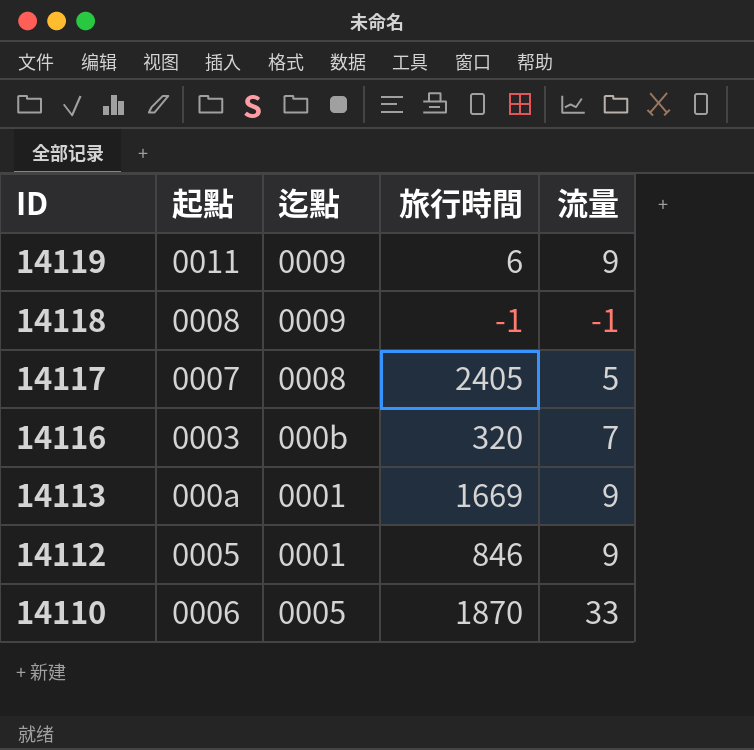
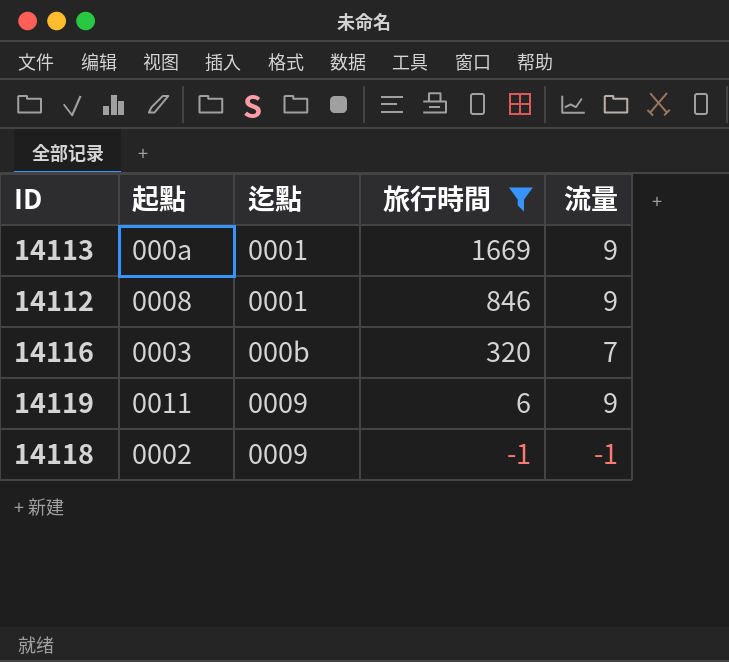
filter: none -> 旅行時間 <= 1669
row order: ID descending -> 旅行時間 descending
14112 | 起點: 0005 -> 0008
14118 | 起點: 0008 -> 0002

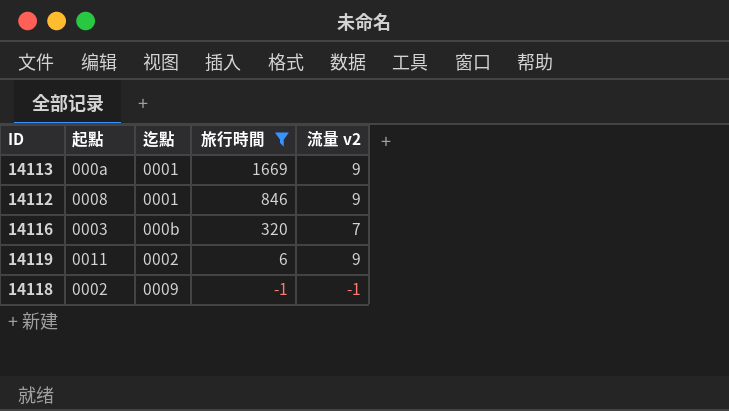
column name: 流量 -> 流量 v2
14119 | 迄點: 0009 -> 0002

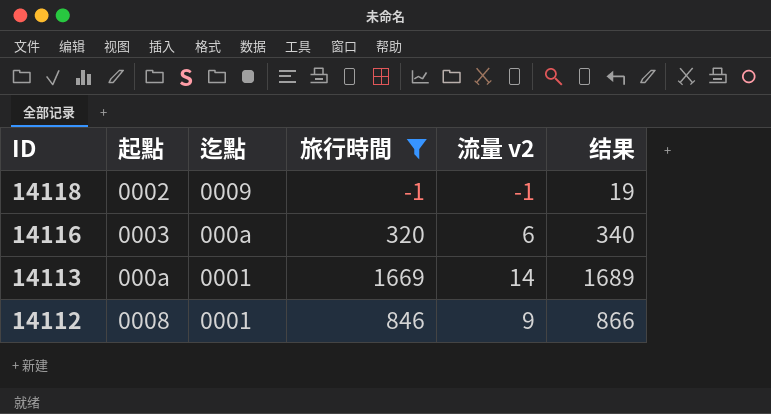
row order: 旅行時間 descending -> ID descending
column 结果 | formula: none -> [旅行時間] + 20
row 14119: 0011 | 0002 | 6 | 9 -> none
14116 | 迄點: 000b -> 000a
14116 | 流量 v2: 7 -> 6
14113 | 流量 v2: 9 -> 14

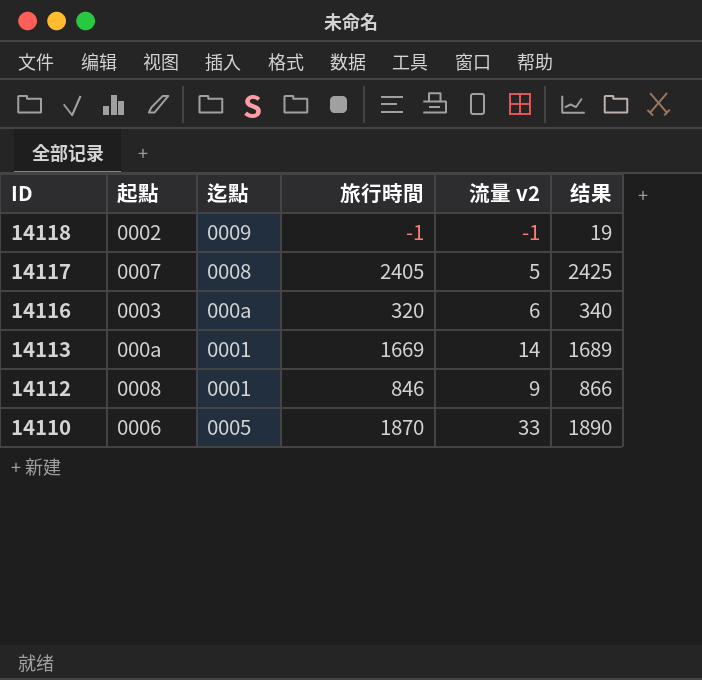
filter: 旅行時間 <= 1669 -> none

